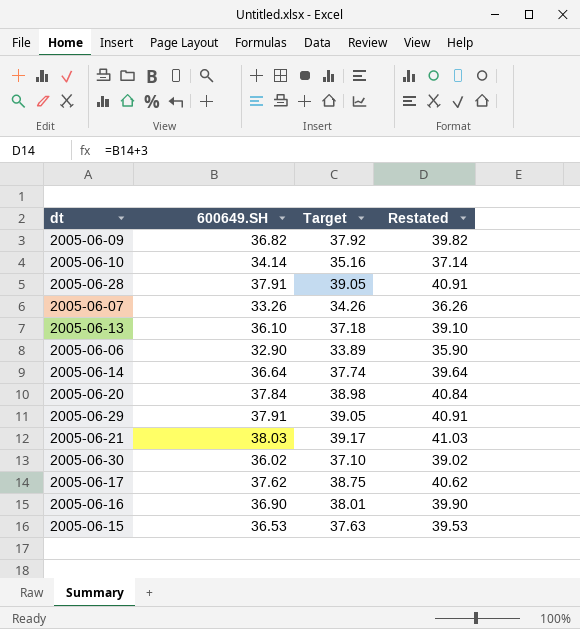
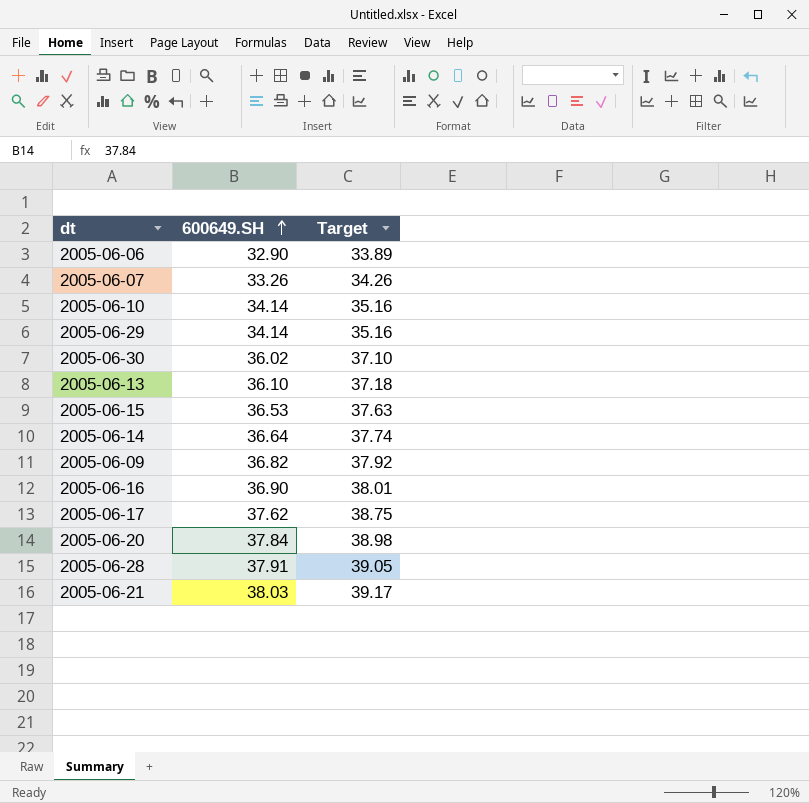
row order: none -> 600649.SH ascending
column Restated | formula: [600649.SH] + 3 -> none
2005-06-29 | 600649.SH: 37.91 -> 34.14
2005-06-29 | Target: 39.05 -> 35.16

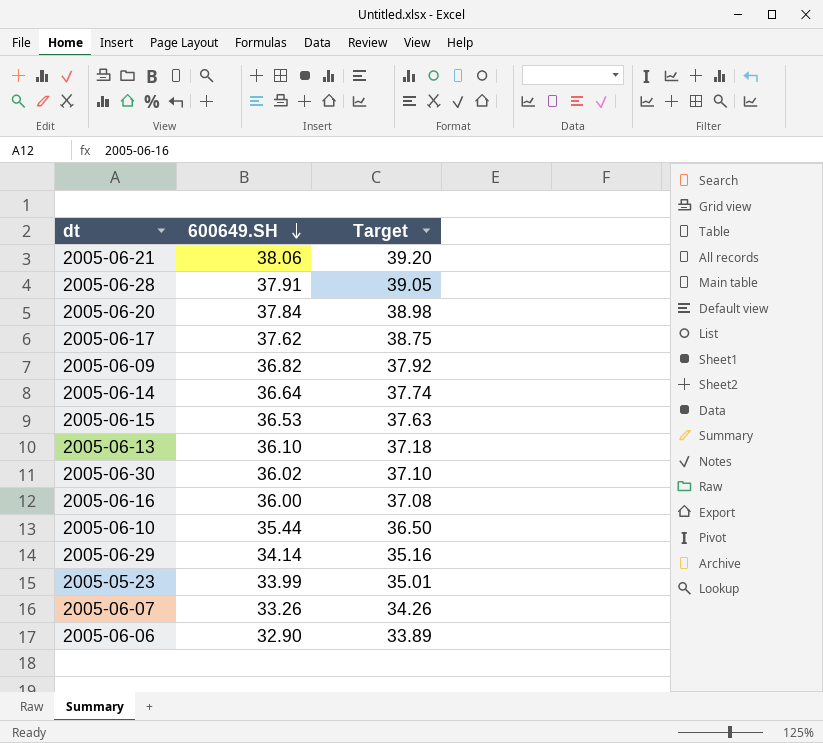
row order: 600649.SH ascending -> 600649.SH descending
2005-06-21 | 600649.SH: 38.03 -> 38.06
2005-06-21 | Target: 39.17 -> 39.20
2005-06-16 | 600649.SH: 36.90 -> 36.00
2005-06-16 | Target: 38.01 -> 37.08
2005-06-10 | 600649.SH: 34.14 -> 35.44
2005-06-10 | Target: 35.16 -> 36.50
row 2005-05-23: none -> 33.99 | 35.01

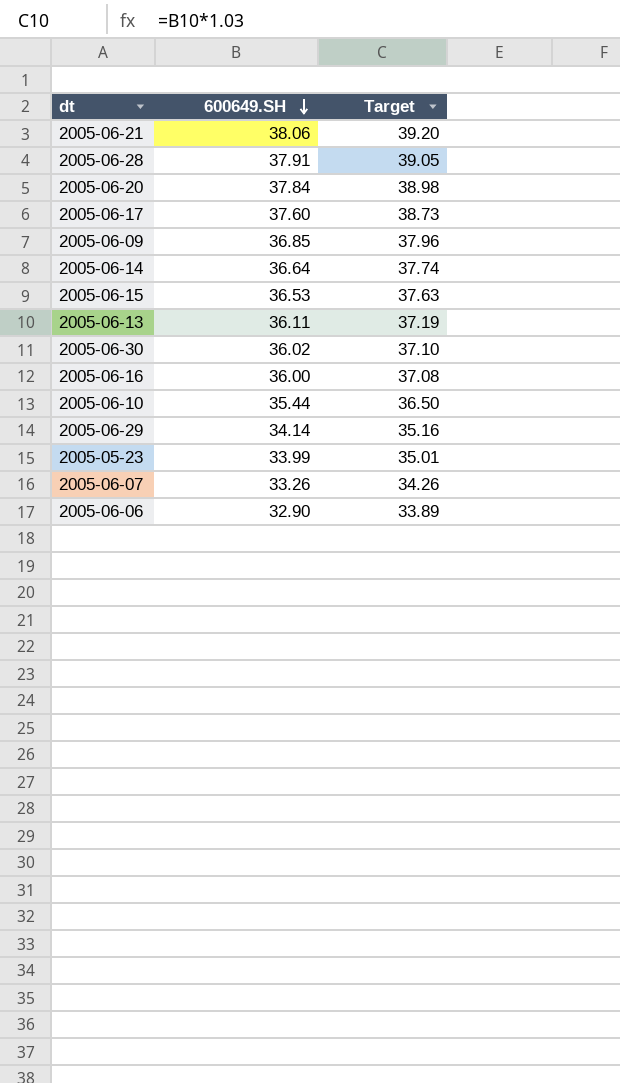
2005-06-17 | 600649.SH: 37.62 -> 37.60
2005-06-17 | Target: 38.75 -> 38.73
2005-06-09 | 600649.SH: 36.82 -> 36.85
2005-06-09 | Target: 37.92 -> 37.96
2005-06-13 | 600649.SH: 36.10 -> 36.11
2005-06-13 | Target: 37.18 -> 37.19

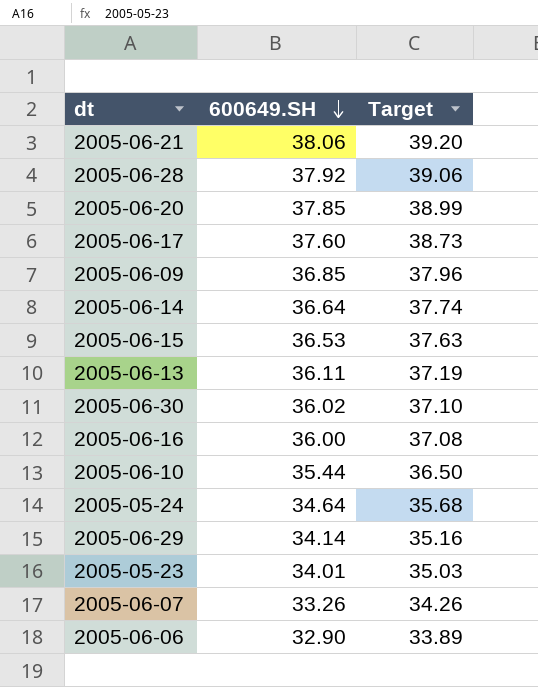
2005-06-28 | 600649.SH: 37.91 -> 37.92
2005-06-28 | Target: 39.05 -> 39.06
2005-06-20 | 600649.SH: 37.84 -> 37.85
2005-06-20 | Target: 38.98 -> 38.99
row 2005-05-24: none -> 34.64 | 35.68
2005-05-23 | 600649.SH: 33.99 -> 34.01
2005-05-23 | Target: 35.01 -> 35.03

